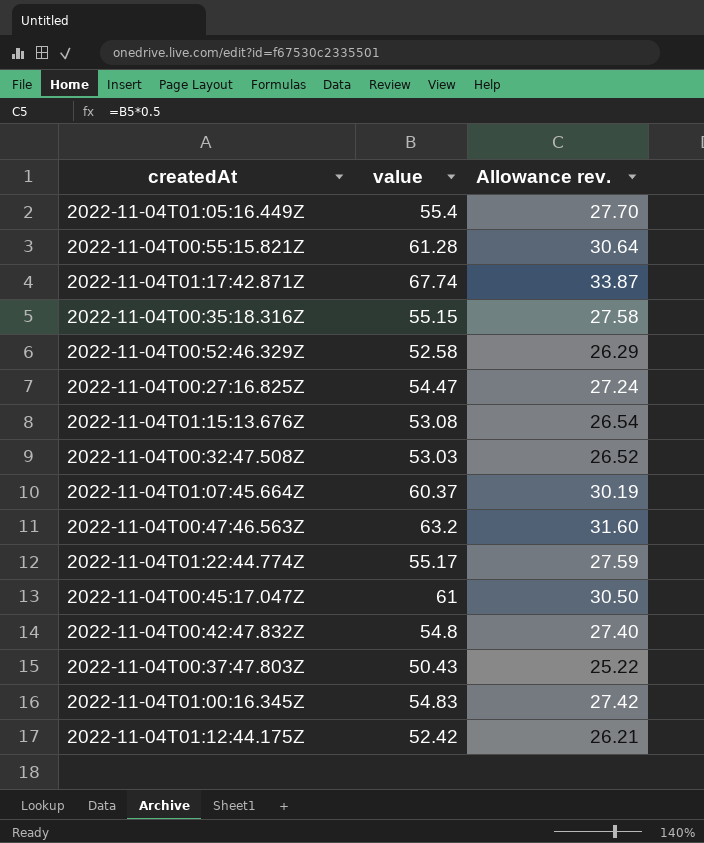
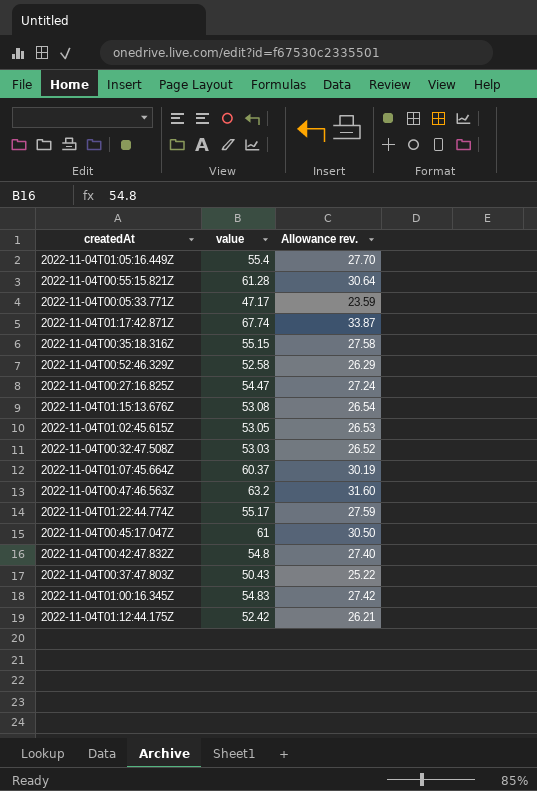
row 2022-11-04T00:05:33.771Z: none -> 47.17 | 23.59
row 2022-11-04T01:02:45.615Z: none -> 53.05 | 26.53

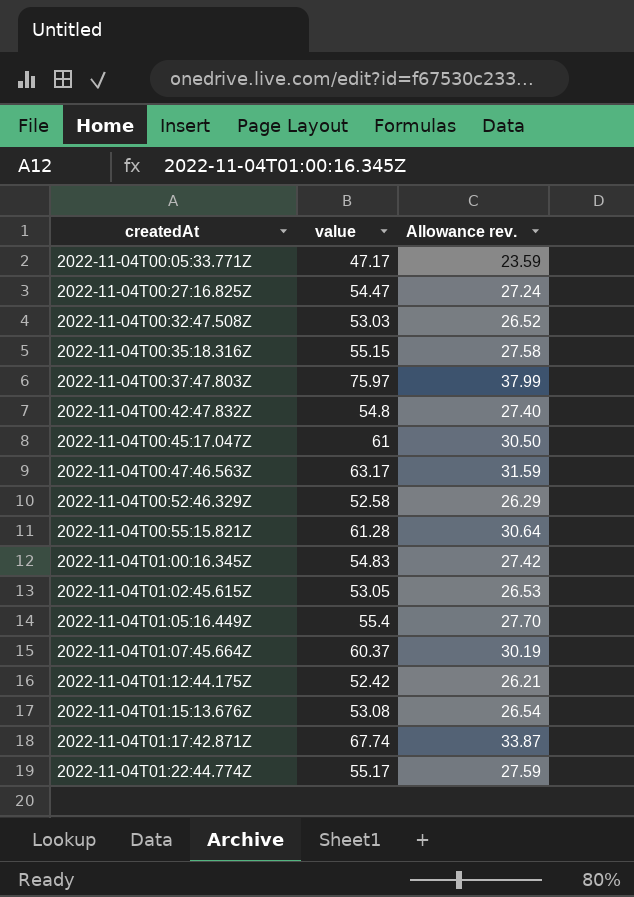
row order: none -> createdAt ascending
2022-11-04T00:37:47.803Z | value: 50.43 -> 75.97
2022-11-04T00:37:47.803Z | Allowance rev.: 25.22 -> 37.99
2022-11-04T00:47:46.563Z | value: 63.2 -> 63.17
2022-11-04T00:47:46.563Z | Allowance rev.: 31.60 -> 31.59

